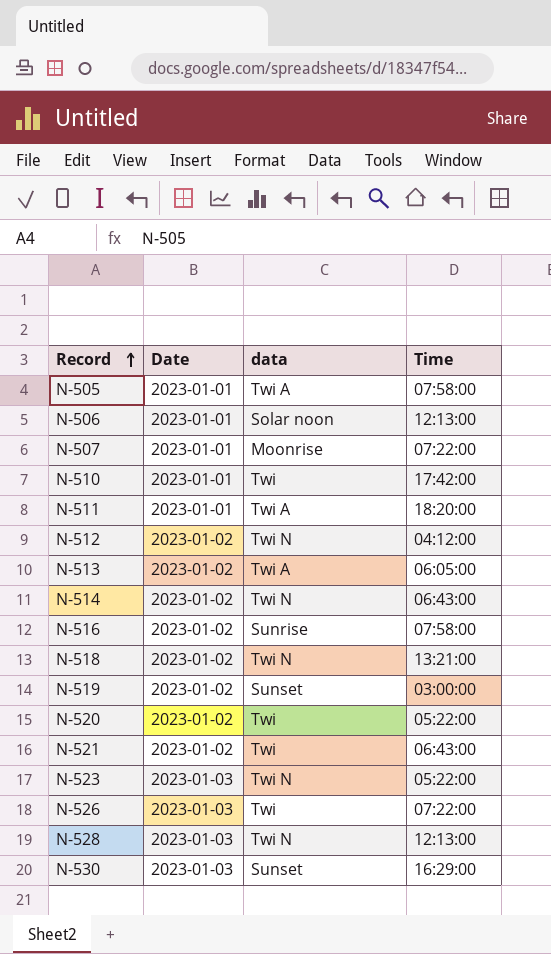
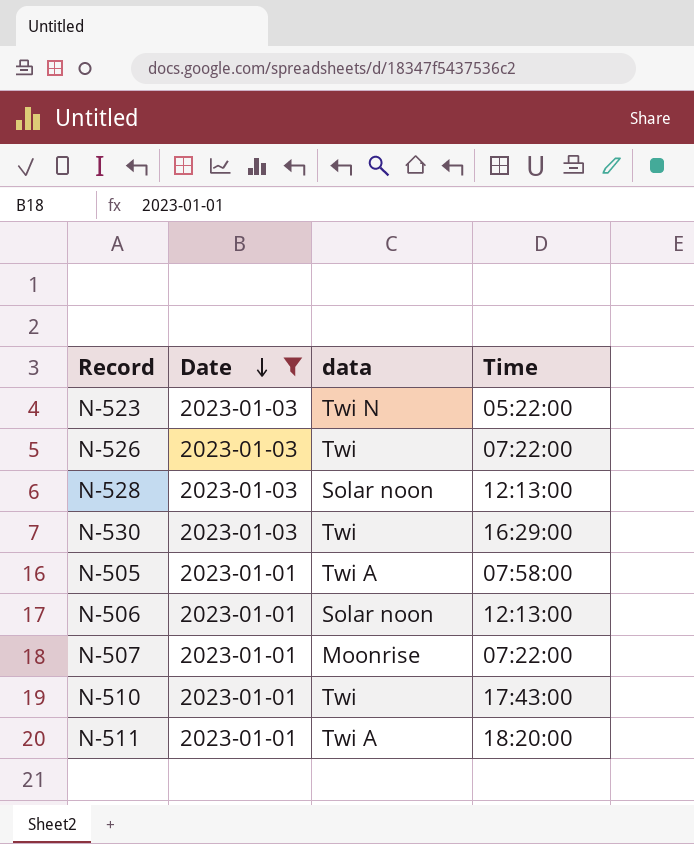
filter: none -> Date != 2023-01-02
row order: Record ascending -> Date descending
N-528 | data: Twi N -> Solar noon
N-530 | data: Sunset -> Twi
N-510 | Time: 17:42:00 -> 17:43:00

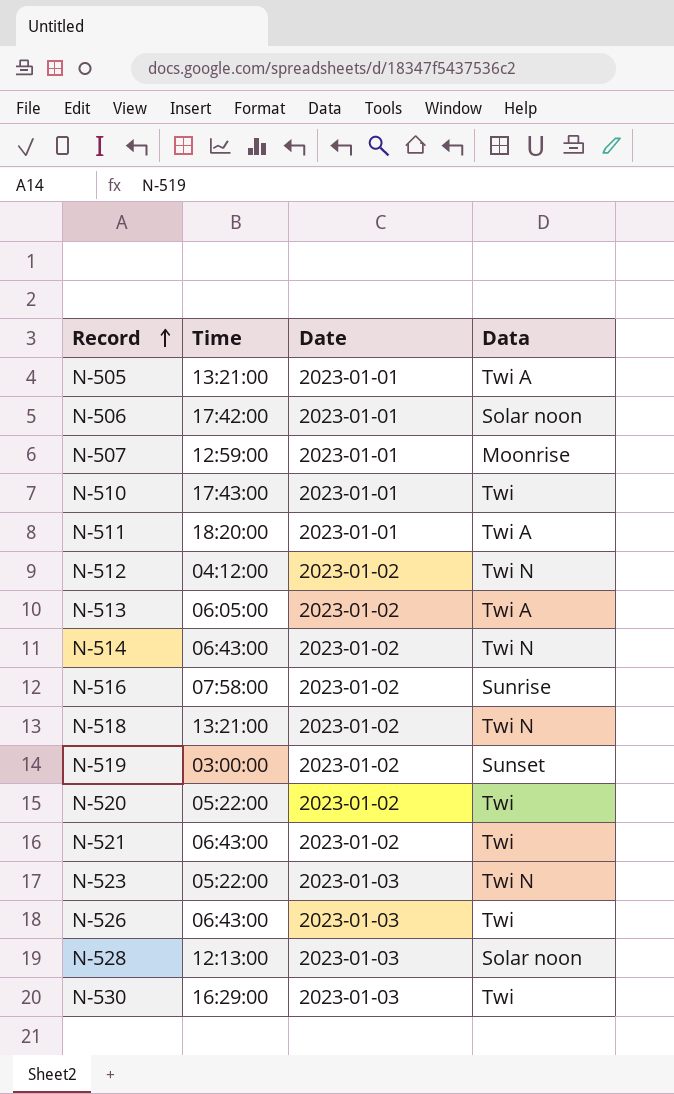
filter: Date != 2023-01-02 -> none
row order: Date descending -> Record ascending
column Time | position: 4 -> 2
column name: data -> Data
N-505 | Time: 07:58:00 -> 13:21:00
N-506 | Time: 12:13:00 -> 17:42:00
N-507 | Time: 07:22:00 -> 12:59:00
N-526 | Time: 07:22:00 -> 06:43:00

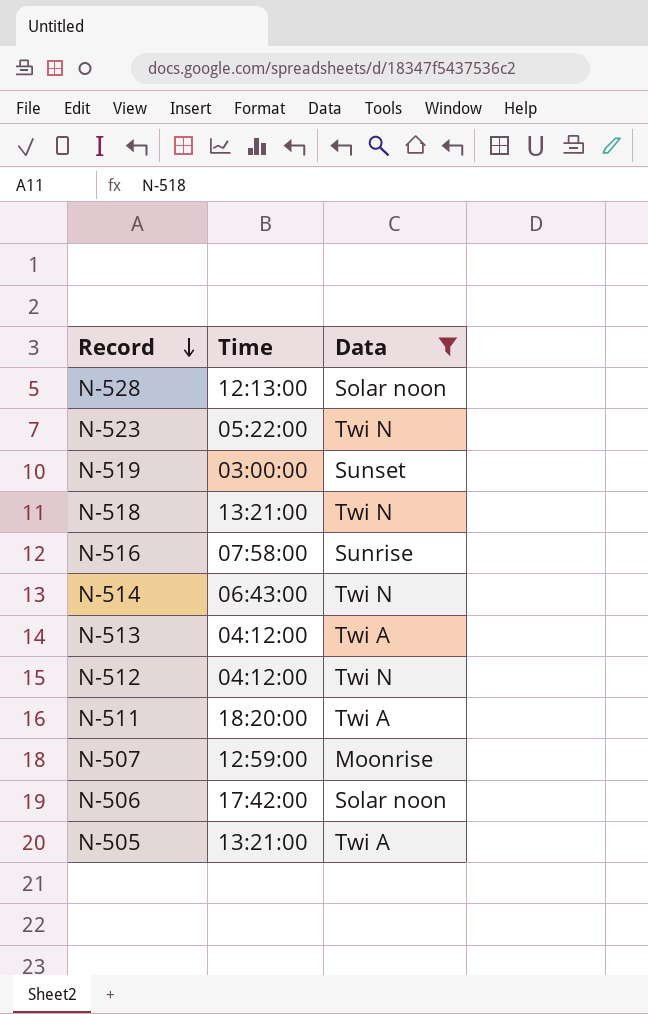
filter: none -> Data != Twi
row order: Record ascending -> Record descending
column Date | position: 3 -> none
N-513 | Time: 06:05:00 -> 04:12:00

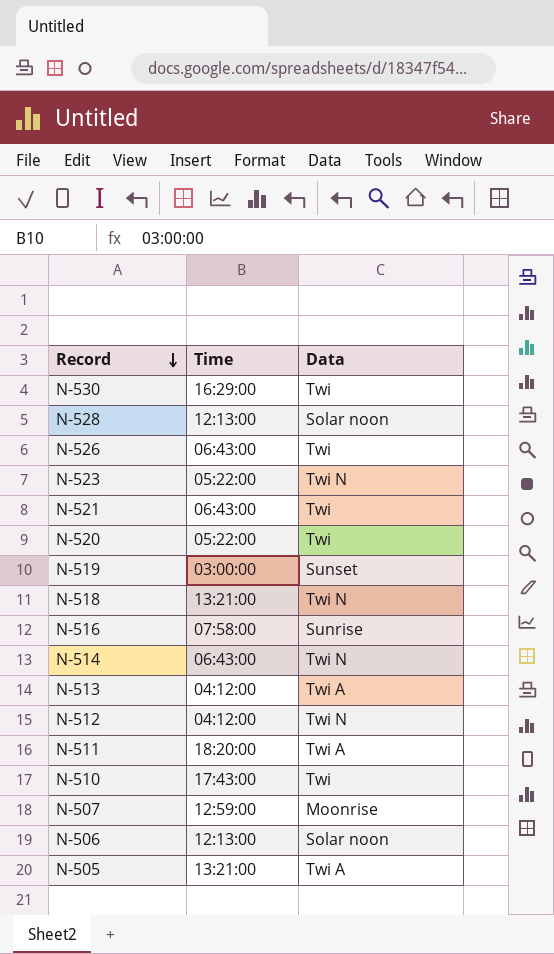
filter: Data != Twi -> none
N-506 | Time: 17:42:00 -> 12:13:00

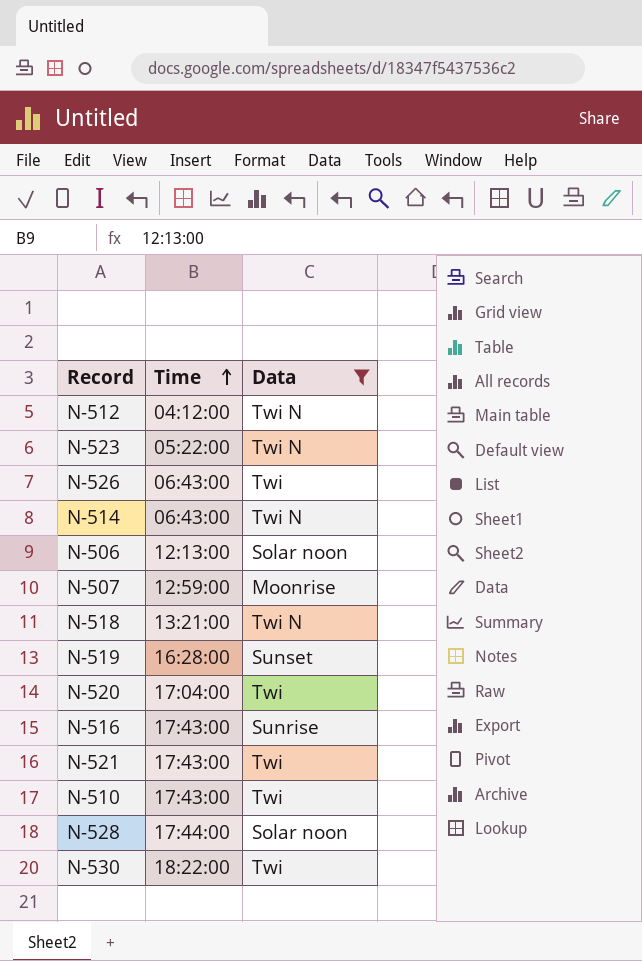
filter: none -> Data != Twi A
row order: Record descending -> Time ascending
N-519 | Time: 03:00:00 -> 16:28:00
N-520 | Time: 05:22:00 -> 17:04:00
N-516 | Time: 07:58:00 -> 17:43:00
N-521 | Time: 06:43:00 -> 17:43:00
N-528 | Time: 12:13:00 -> 17:44:00
N-530 | Time: 16:29:00 -> 18:22:00

